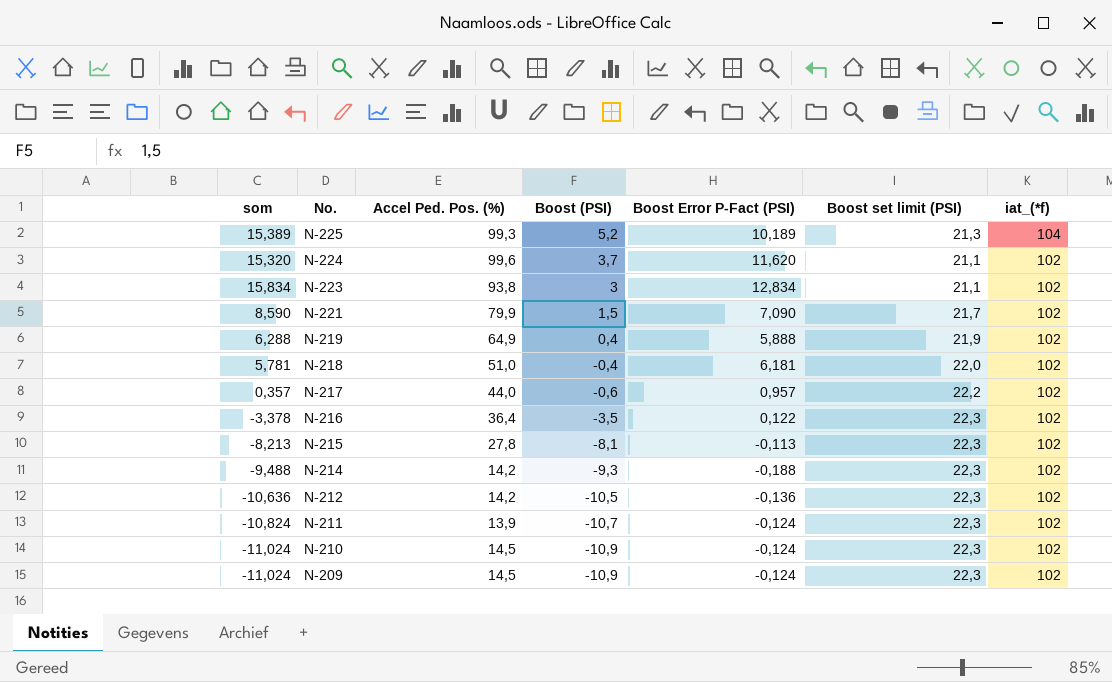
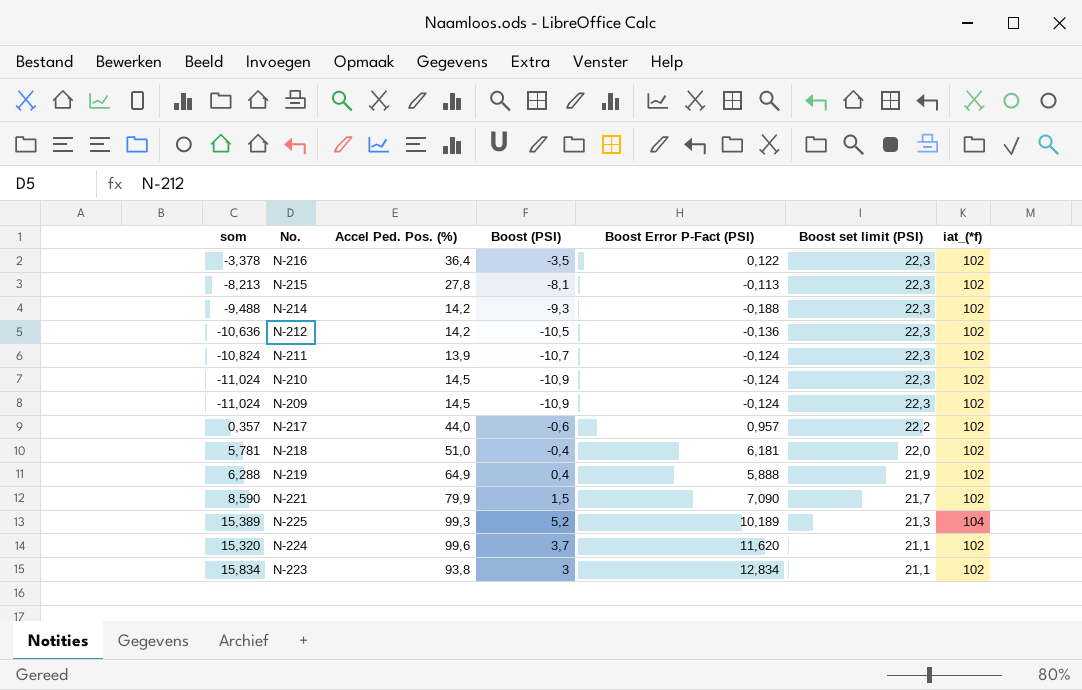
row order: No. descending -> Boost set limit (PSI) descending

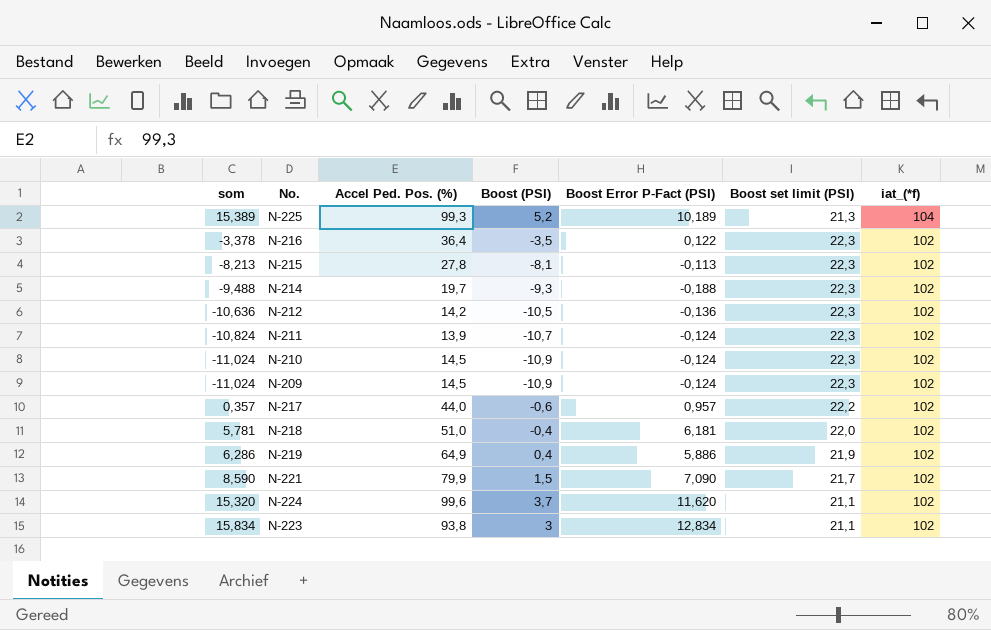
row order: Boost set limit (PSI) descending -> iat_(*f) descending
N-214 | Accel Ped. Pos. (%): 14,2 -> 19,7
N-219 | som: 6,288 -> 6,286
N-219 | Boost Error P-Fact (PSI): 5,888 -> 5,886

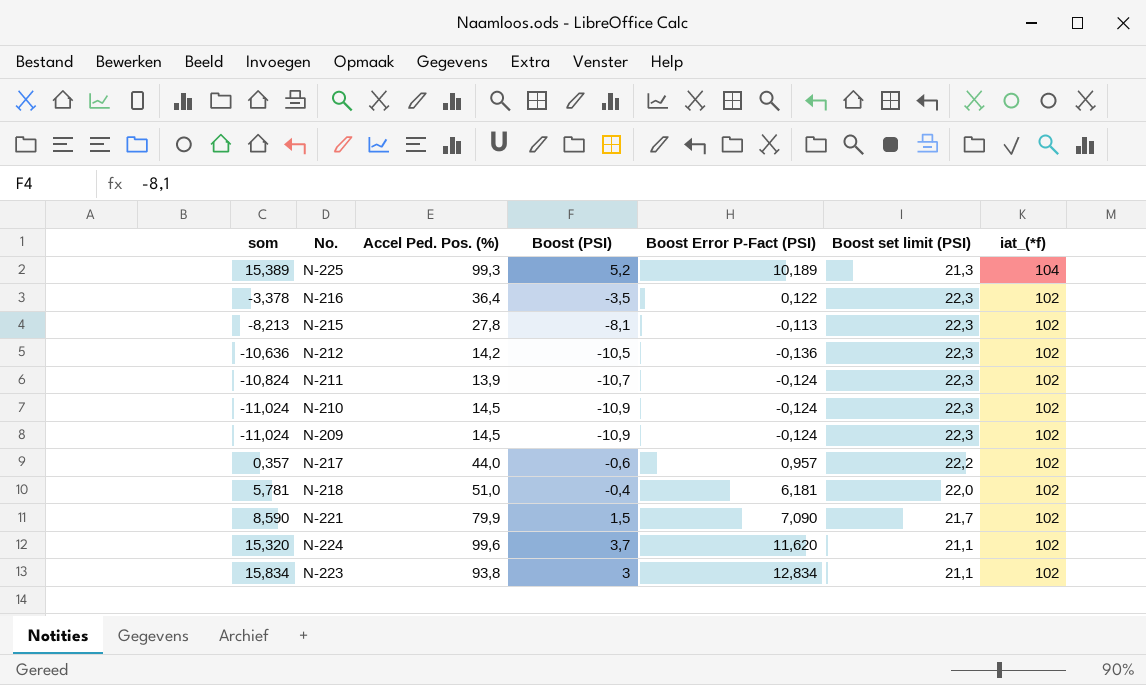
row N-214: -9,488 | 19,7 | -9,3 | -0,188 | 22,3 | 102 -> none
row N-219: 6,286 | 64,9 | 0,4 | 5,886 | 21,9 | 102 -> none

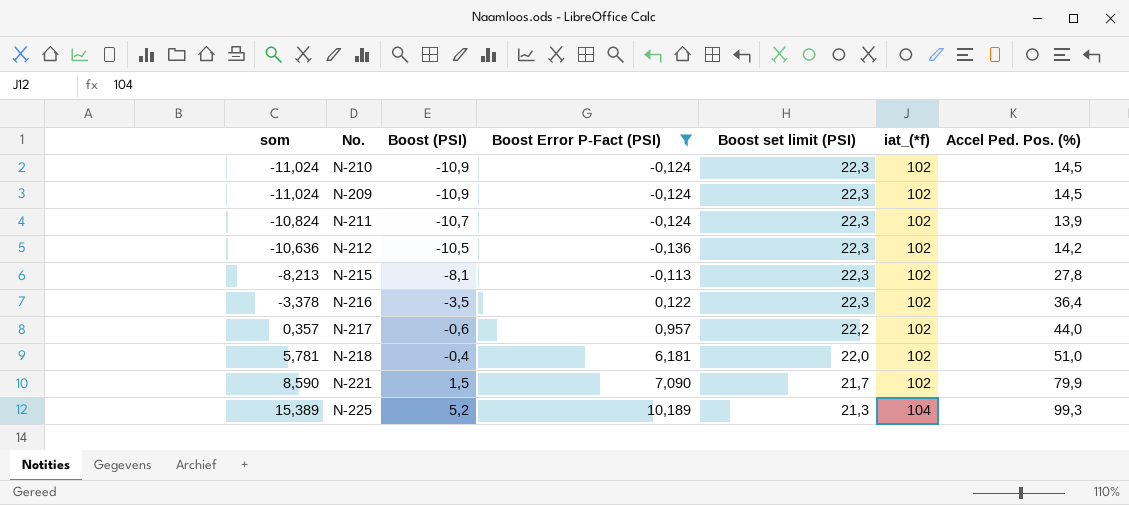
filter: none -> Boost Error P-Fact (PSI) <= 10,189
row order: iat_(*f) descending -> som ascending
column Accel Ped. Pos. (%) | position: 3 -> 7

